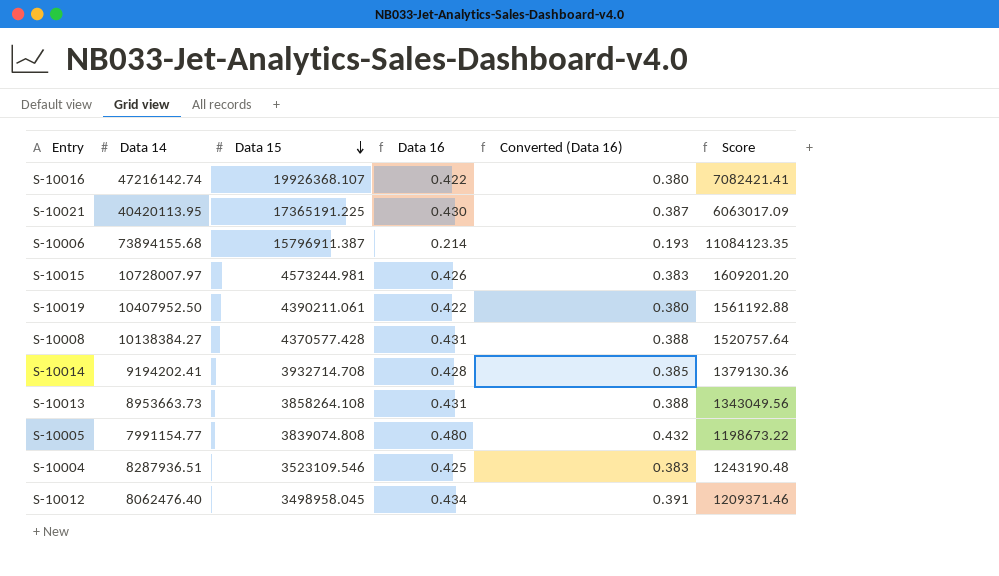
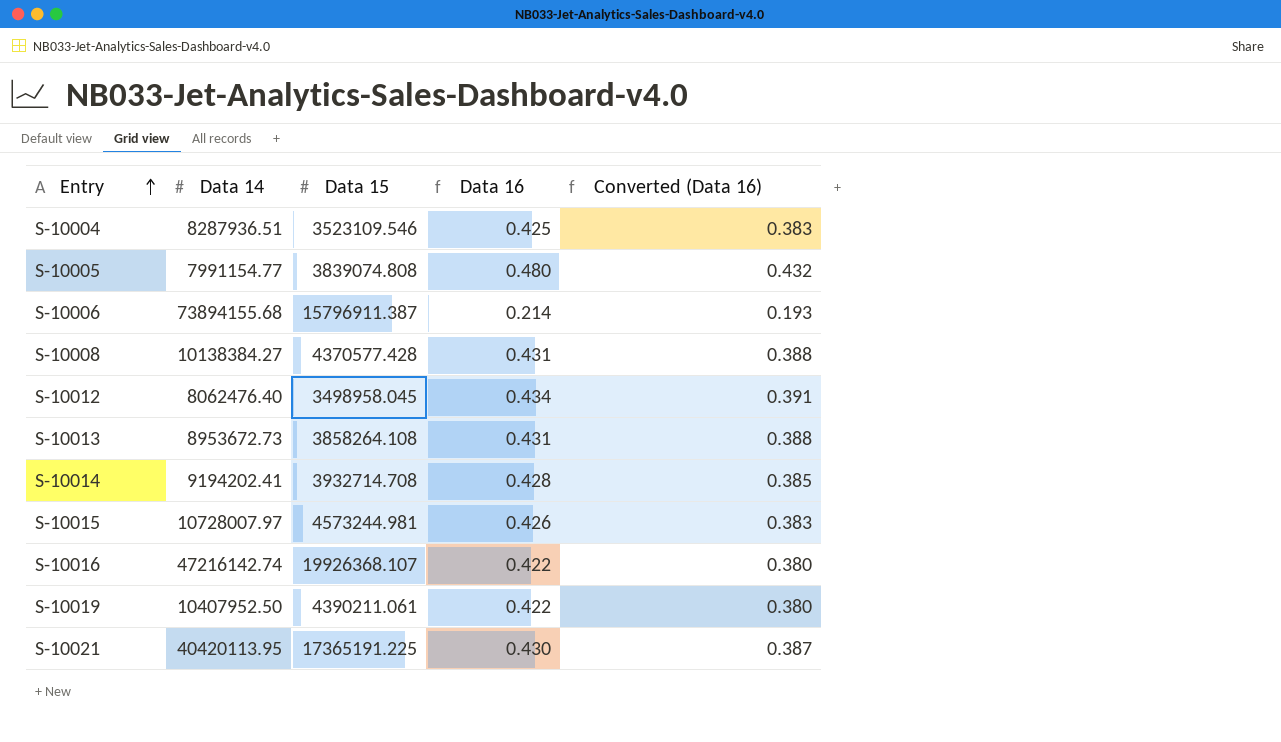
row order: Data 15 descending -> Entry ascending
column Score | formula: [Data 14] * 0.15 -> none
S-10013 | Data 14: 8953663.73 -> 8953672.73

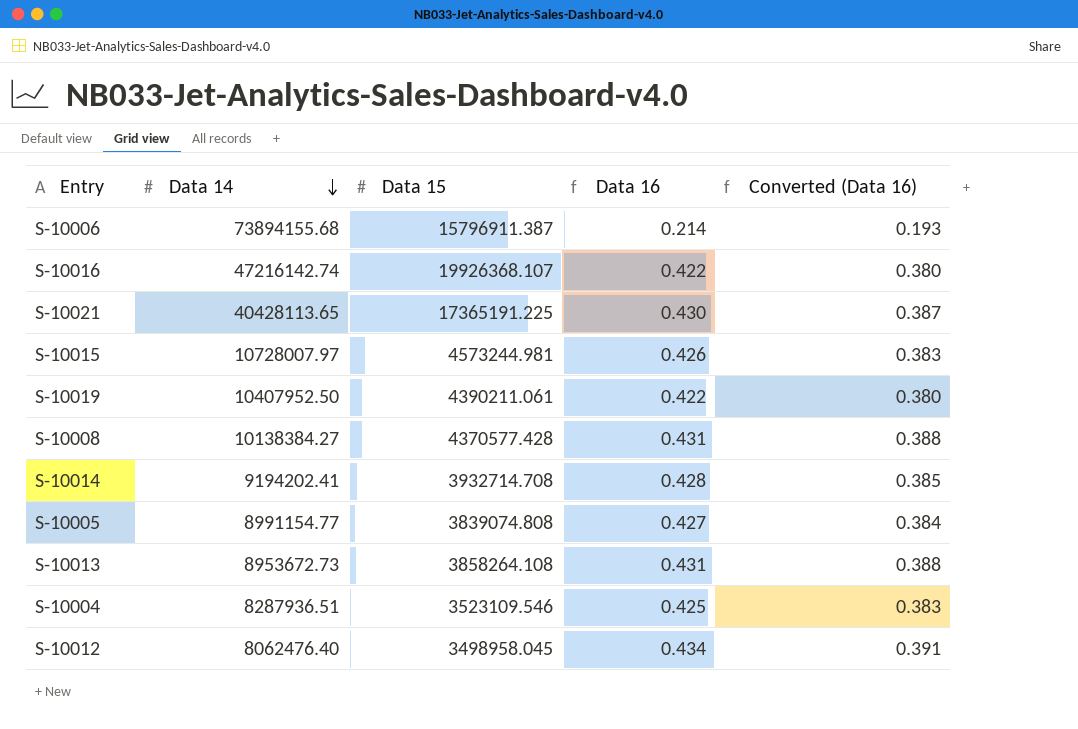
row order: Entry ascending -> Data 14 descending
S-10021 | Data 14: 40420113.95 -> 40428113.65
S-10005 | Data 14: 7991154.77 -> 8991154.77
S-10005 | Data 16: 0.480 -> 0.427
S-10005 | Converted (Data 16): 0.432 -> 0.384

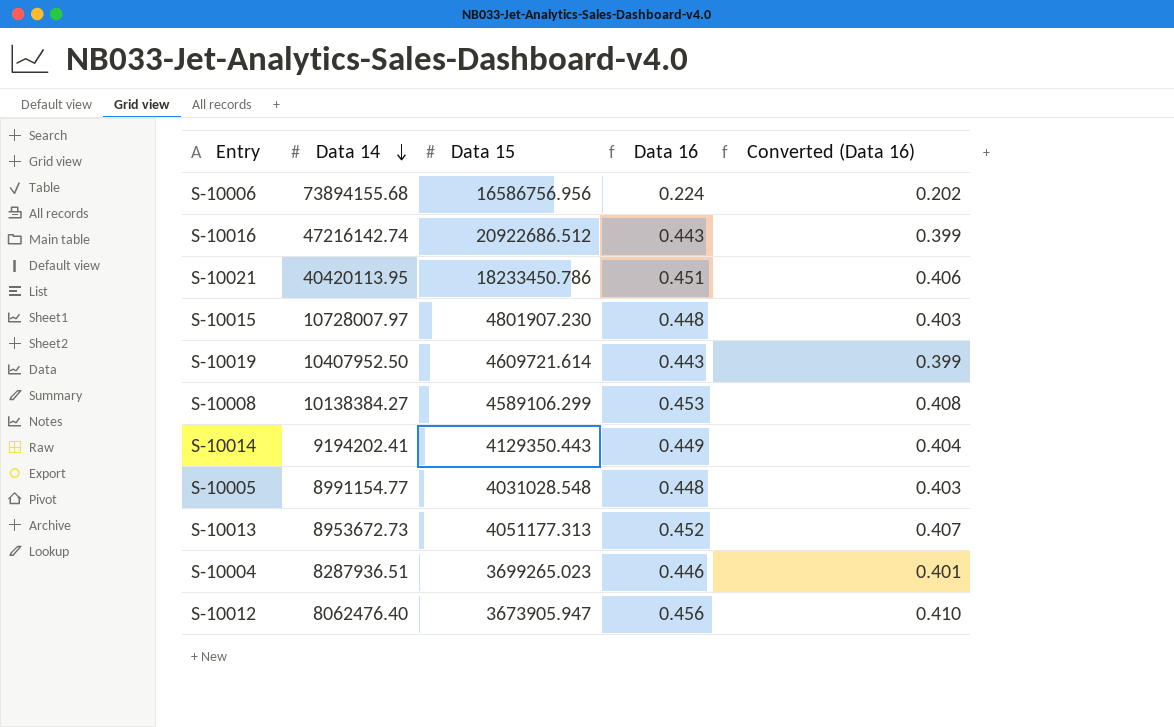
S-10006 | Data 15: 15796911.387 -> 16586756.956
S-10006 | Data 16: 0.214 -> 0.224
S-10006 | Converted (Data 16): 0.193 -> 0.202
S-10016 | Data 15: 19926368.107 -> 20922686.512
S-10016 | Data 16: 0.422 -> 0.443
S-10016 | Converted (Data 16): 0.380 -> 0.399
S-10021 | Data 14: 40428113.65 -> 40420113.95
S-10021 | Data 15: 17365191.225 -> 18233450.786
S-10021 | Data 16: 0.430 -> 0.451
S-10021 | Converted (Data 16): 0.387 -> 0.406
S-10015 | Data 15: 4573244.981 -> 4801907.230
S-10015 | Data 16: 0.426 -> 0.448
S-10015 | Converted (Data 16): 0.383 -> 0.403
S-10019 | Data 15: 4390211.061 -> 4609721.614
S-10019 | Data 16: 0.422 -> 0.443
S-10019 | Converted (Data 16): 0.380 -> 0.399
S-10008 | Data 15: 4370577.428 -> 4589106.299
S-10008 | Data 16: 0.431 -> 0.453
S-10008 | Converted (Data 16): 0.388 -> 0.408
S-10014 | Data 15: 3932714.708 -> 4129350.443
S-10014 | Data 16: 0.428 -> 0.449
S-10014 | Converted (Data 16): 0.385 -> 0.404
S-10005 | Data 15: 3839074.808 -> 4031028.548
S-10005 | Data 16: 0.427 -> 0.448
S-10005 | Converted (Data 16): 0.384 -> 0.403
S-10013 | Data 15: 3858264.108 -> 4051177.313
S-10013 | Data 16: 0.431 -> 0.452
S-10013 | Converted (Data 16): 0.388 -> 0.407
S-10004 | Data 15: 3523109.546 -> 3699265.023
S-10004 | Data 16: 0.425 -> 0.446
S-10004 | Converted (Data 16): 0.383 -> 0.401
S-10012 | Data 15: 3498958.045 -> 3673905.947
S-10012 | Data 16: 0.434 -> 0.456
S-10012 | Converted (Data 16): 0.391 -> 0.410

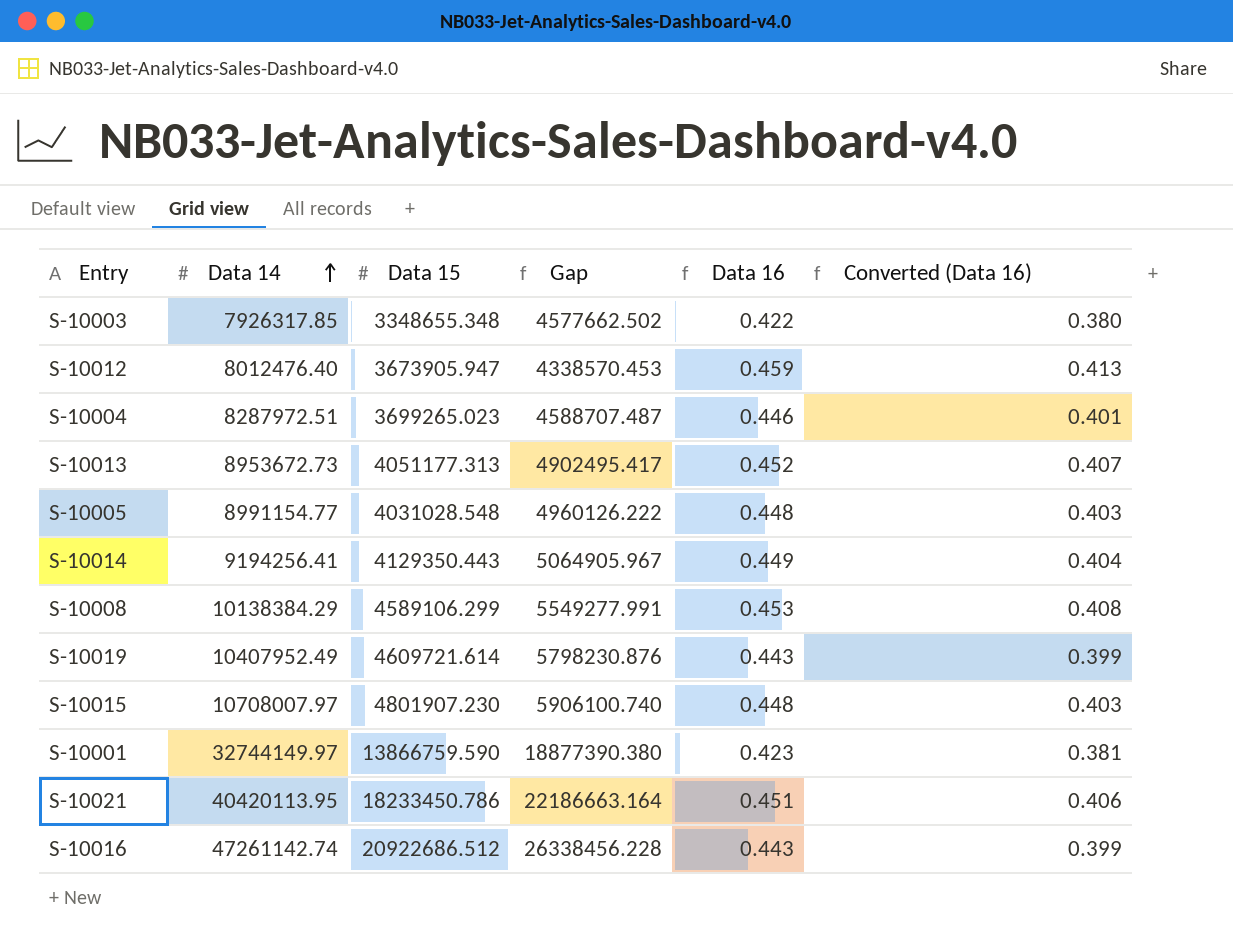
row order: Data 14 descending -> Data 14 ascending
column Gap | formula: none -> [Data 14] - [Data 15]
row S-10006: 73894155.68 | 16586756.956 | 0.224 | 0.202 -> none
row S-10003: none -> 7926317.85 | 3348655.348 | 4577662.502 | 0.422 | 0.380
S-10012 | Data 14: 8062476.40 -> 8012476.40
S-10012 | Data 16: 0.456 -> 0.459
S-10012 | Converted (Data 16): 0.410 -> 0.413
S-10004 | Data 14: 8287936.51 -> 8287972.51
S-10014 | Data 14: 9194202.41 -> 9194256.41
S-10008 | Data 14: 10138384.27 -> 10138384.29
S-10019 | Data 14: 10407952.50 -> 10407952.49
S-10015 | Data 14: 10728007.97 -> 10708007.97
row S-10001: none -> 32744149.97 | 13866759.590 | 18877390.380 | 0.423 | 0.381
S-10016 | Data 14: 47216142.74 -> 47261142.74

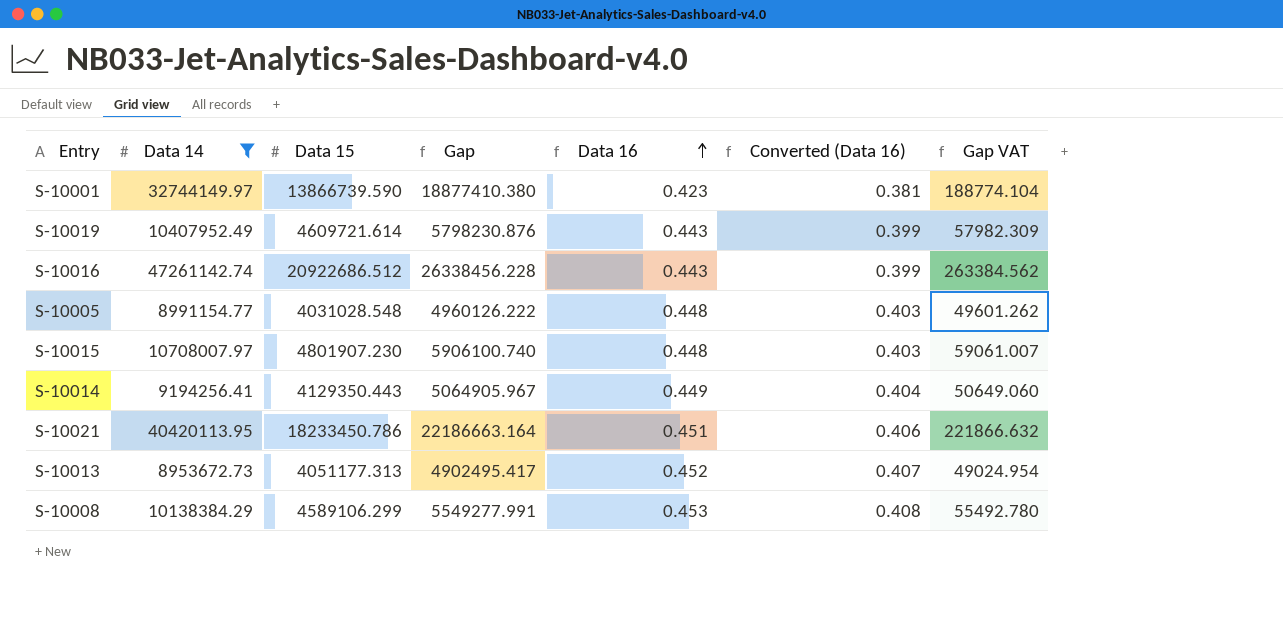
filter: none -> Data 14 >= 8953672.73
row order: Data 14 ascending -> Data 16 ascending
column Gap VAT | formula: none -> [Gap] * 0.01
S-10001 | Data 15: 13866759.590 -> 13866739.590
S-10001 | Gap: 18877390.380 -> 18877410.380

